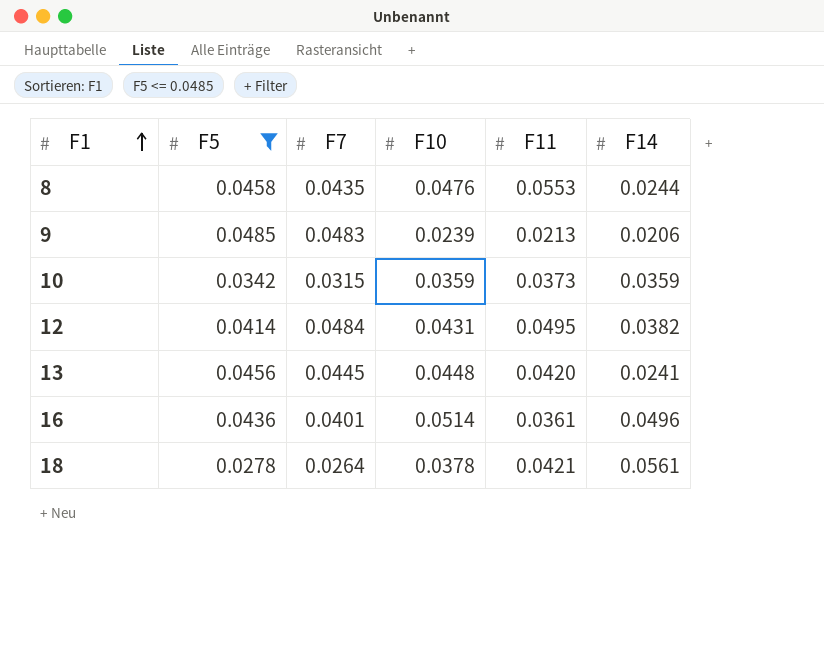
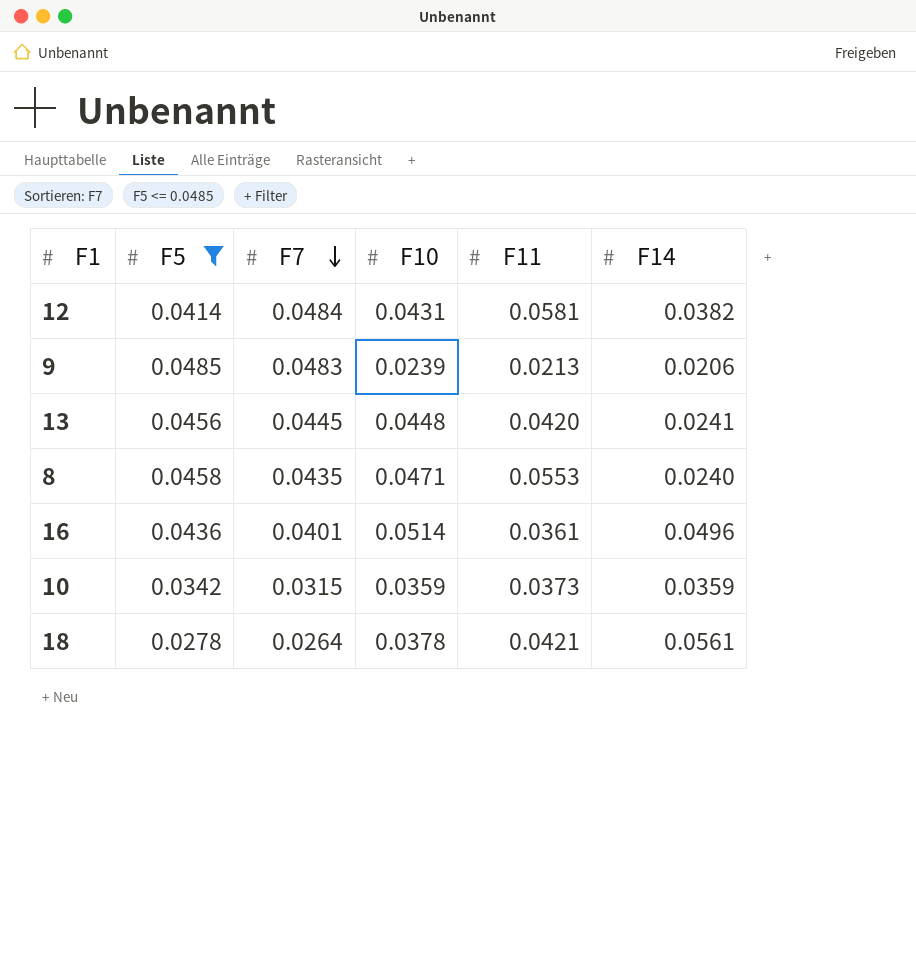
row order: F1 ascending -> F7 descending
12 | F11: 0.0495 -> 0.0581
8 | F10: 0.0476 -> 0.0471
8 | F14: 0.0244 -> 0.0240

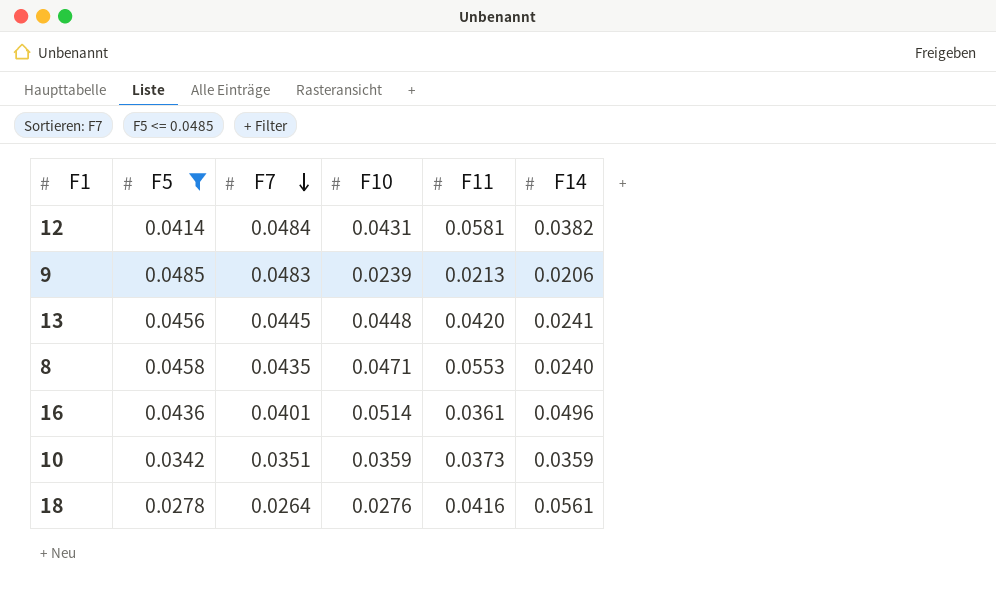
10 | F7: 0.0315 -> 0.0351
18 | F10: 0.0378 -> 0.0276
18 | F11: 0.0421 -> 0.0416

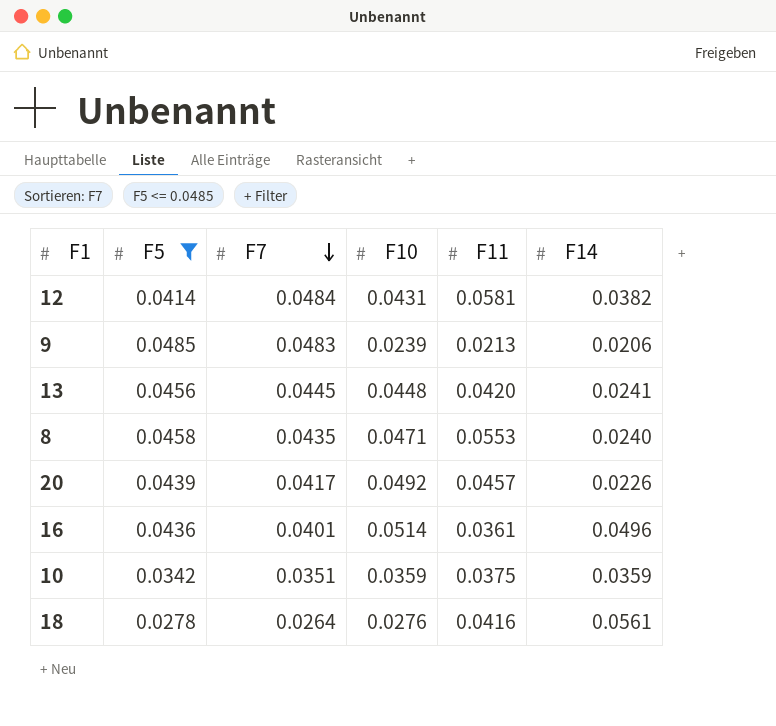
row 20: none -> 0.0439 | 0.0417 | 0.0492 | 0.0457 | 0.0226
10 | F11: 0.0373 -> 0.0375

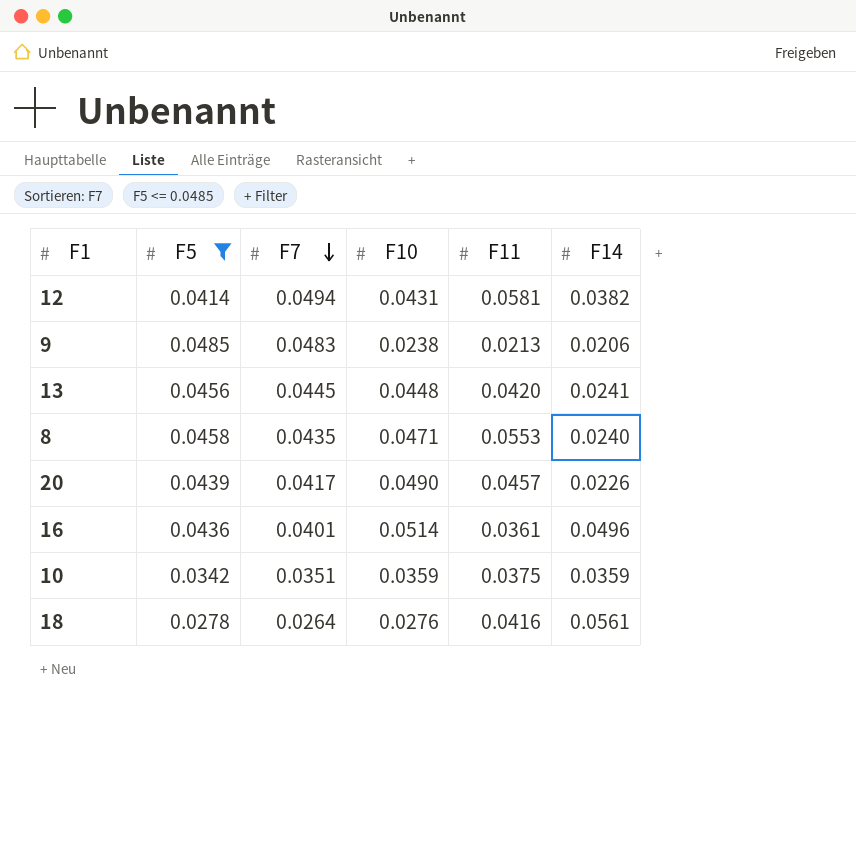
12 | F7: 0.0484 -> 0.0494
9 | F10: 0.0239 -> 0.0238
20 | F10: 0.0492 -> 0.0490

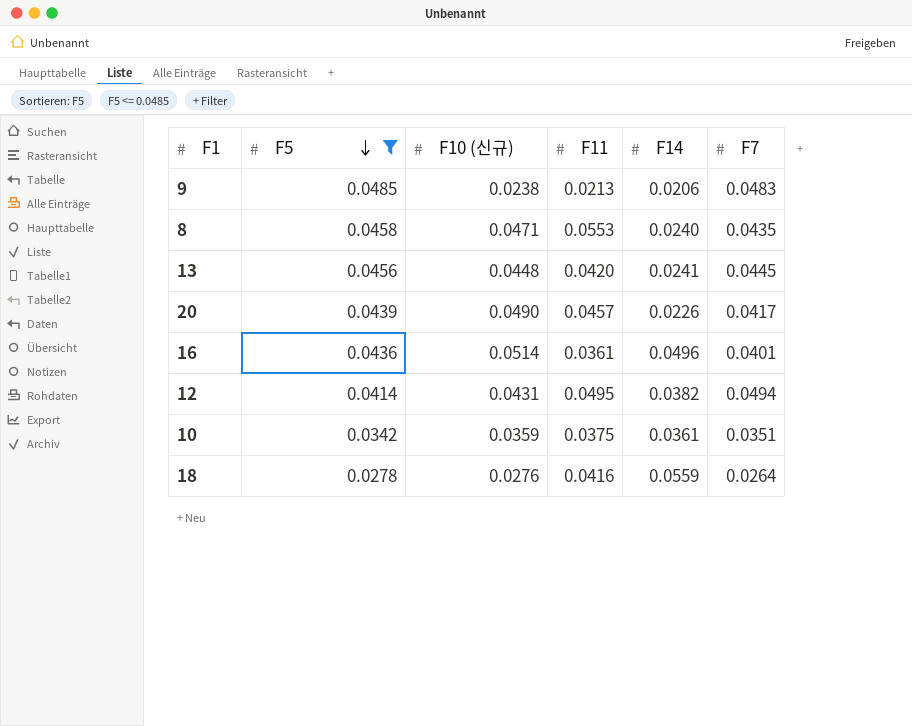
row order: F7 descending -> F5 descending
column name: F10 -> F10 (신규)
column F7 | position: 3 -> 6
12 | F11: 0.0581 -> 0.0495
10 | F14: 0.0359 -> 0.0361
18 | F14: 0.0561 -> 0.0559

